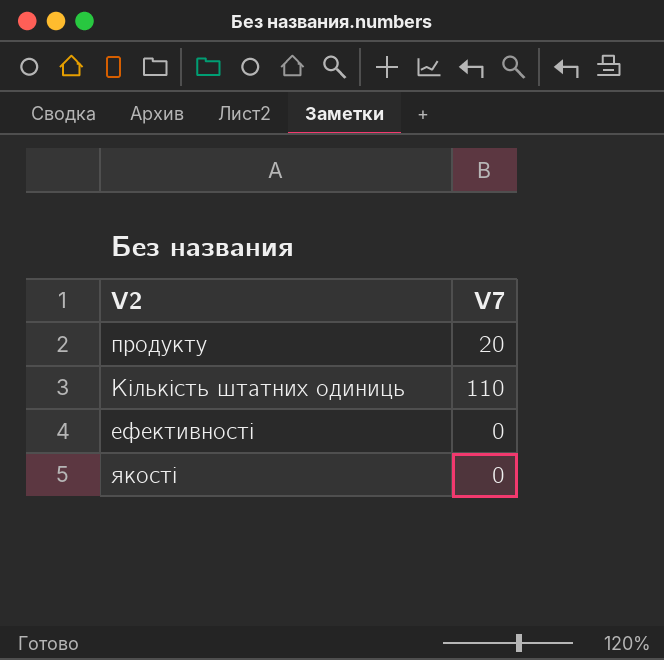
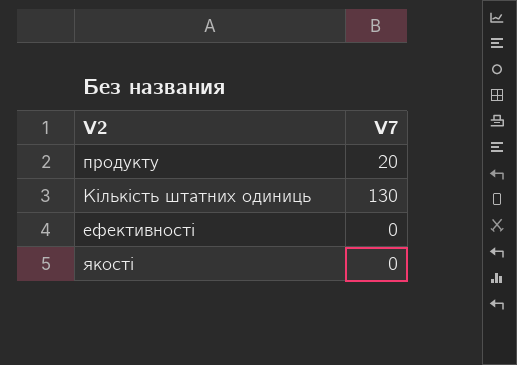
Кількість штатних одиниць | V7: 110 -> 130

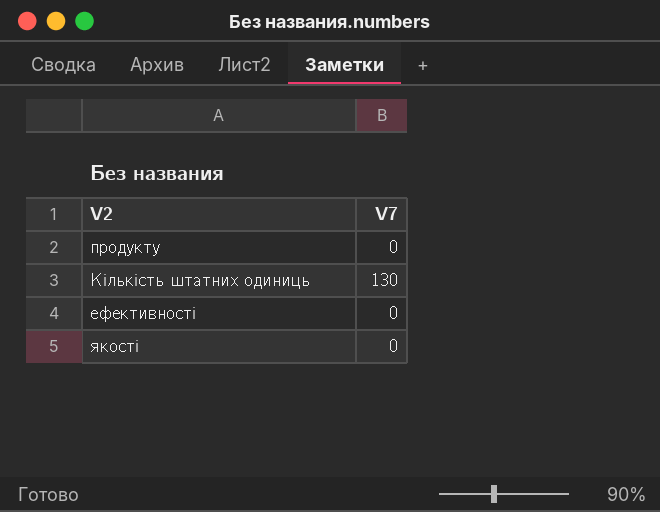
продукту | V7: 20 -> 0

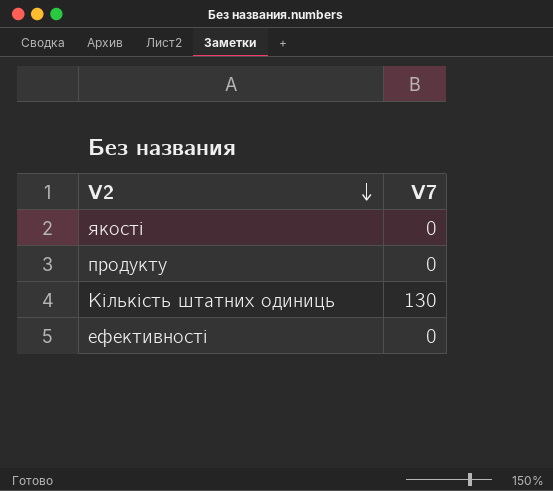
row order: none -> V2 descending

